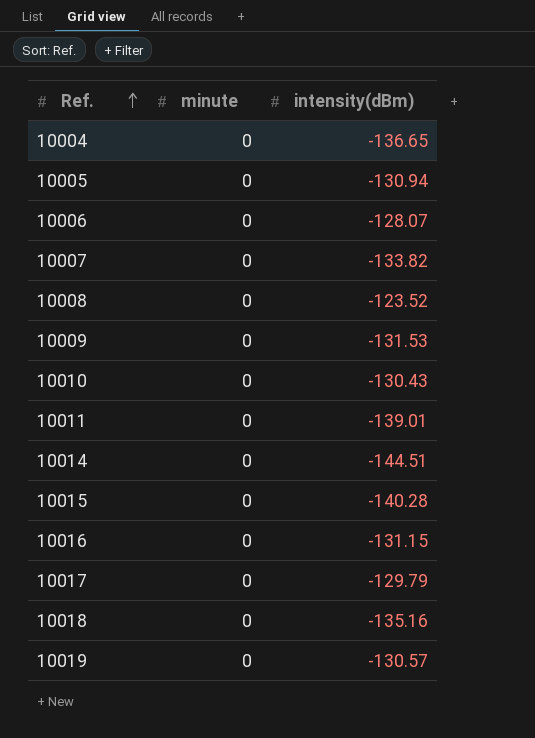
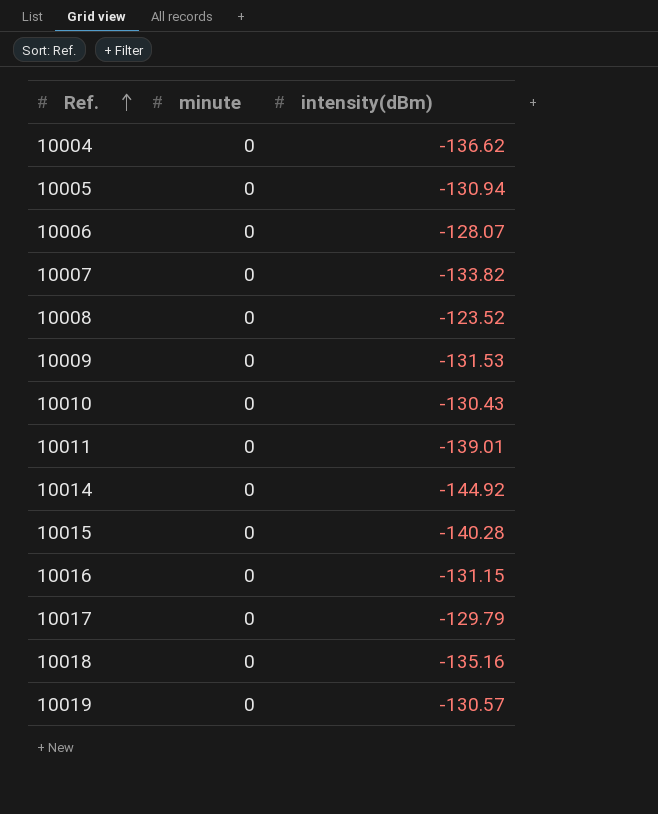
10004 | intensity(dBm): -136.65 -> -136.62
10014 | intensity(dBm): -144.51 -> -144.92

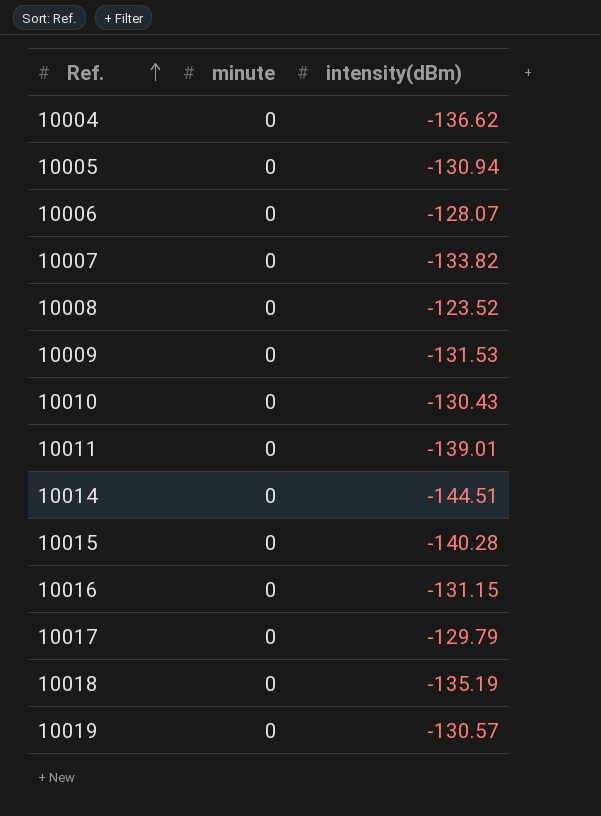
10014 | intensity(dBm): -144.92 -> -144.51
10018 | intensity(dBm): -135.16 -> -135.19

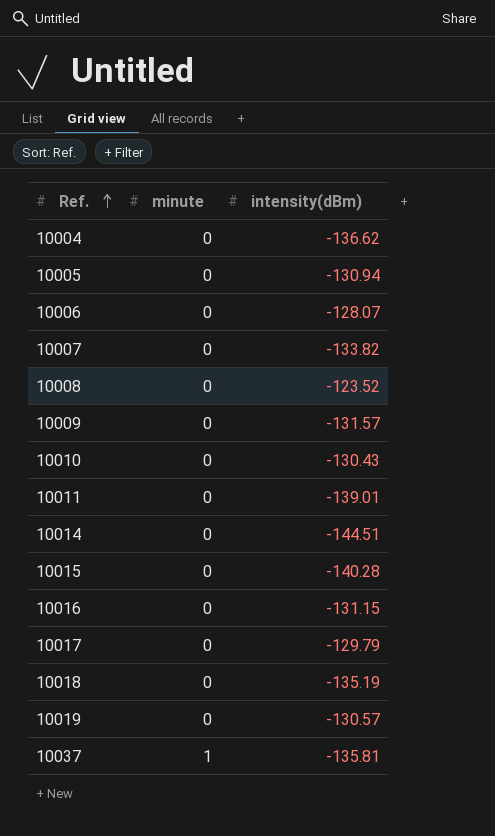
10009 | intensity(dBm): -131.53 -> -131.57
row 10037: none -> 1 | -135.81

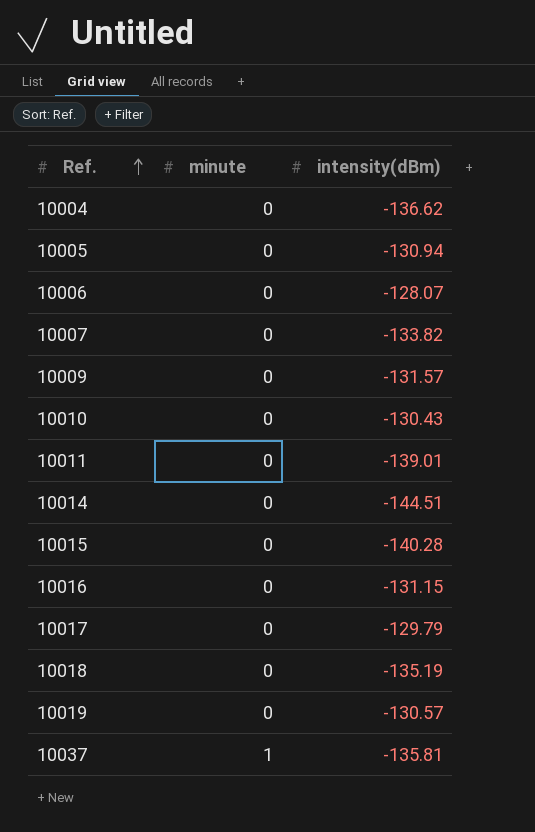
row 10008: 0 | -123.52 -> none

